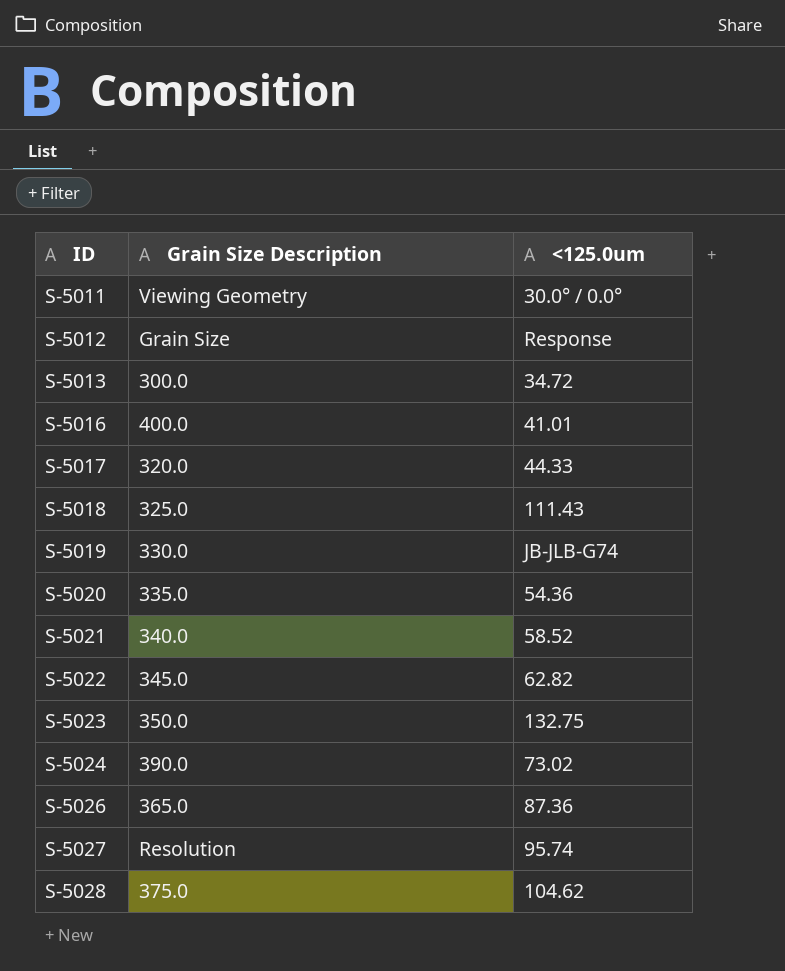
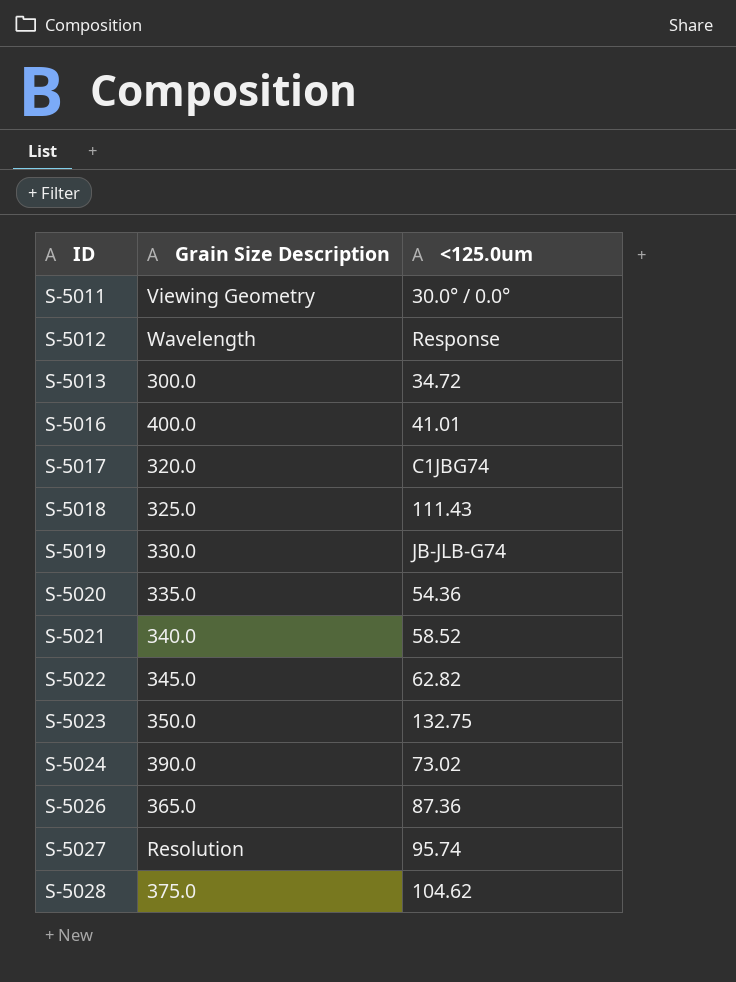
S-5012 | Grain Size Description: Grain Size -> Wavelength
S-5017 | <125.0um: 44.33 -> C1JBG74

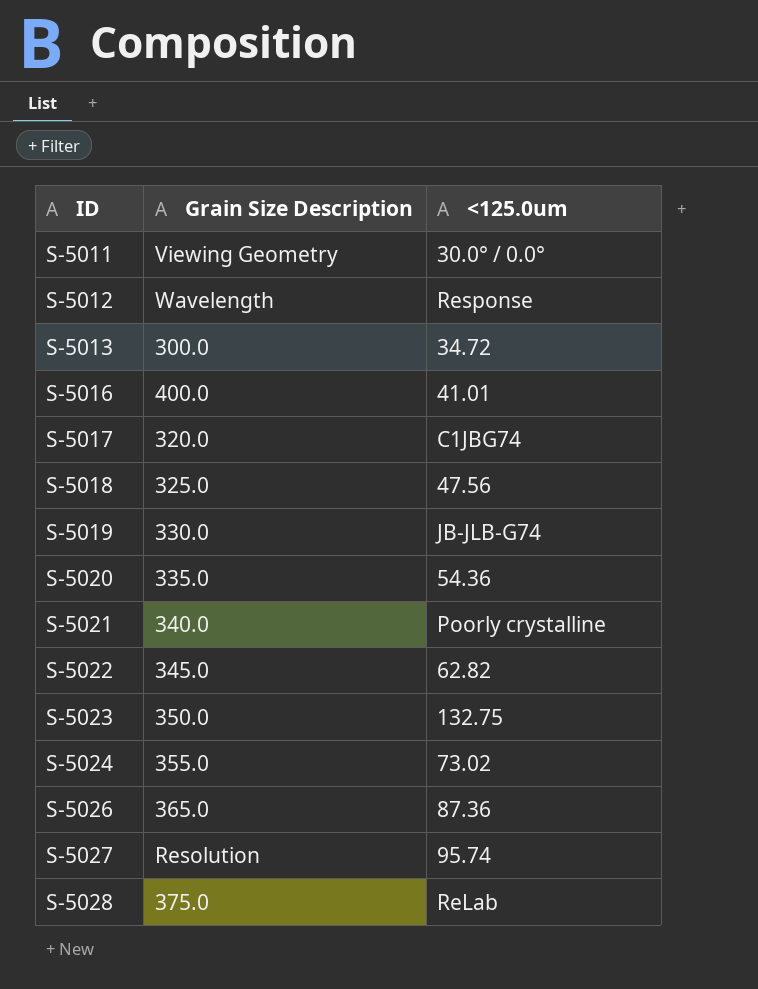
S-5018 | <125.0um: 111.43 -> 47.56
S-5021 | <125.0um: 58.52 -> Poorly crystalline
S-5024 | Grain Size Description: 390.0 -> 355.0
S-5028 | <125.0um: 104.62 -> ReLab

